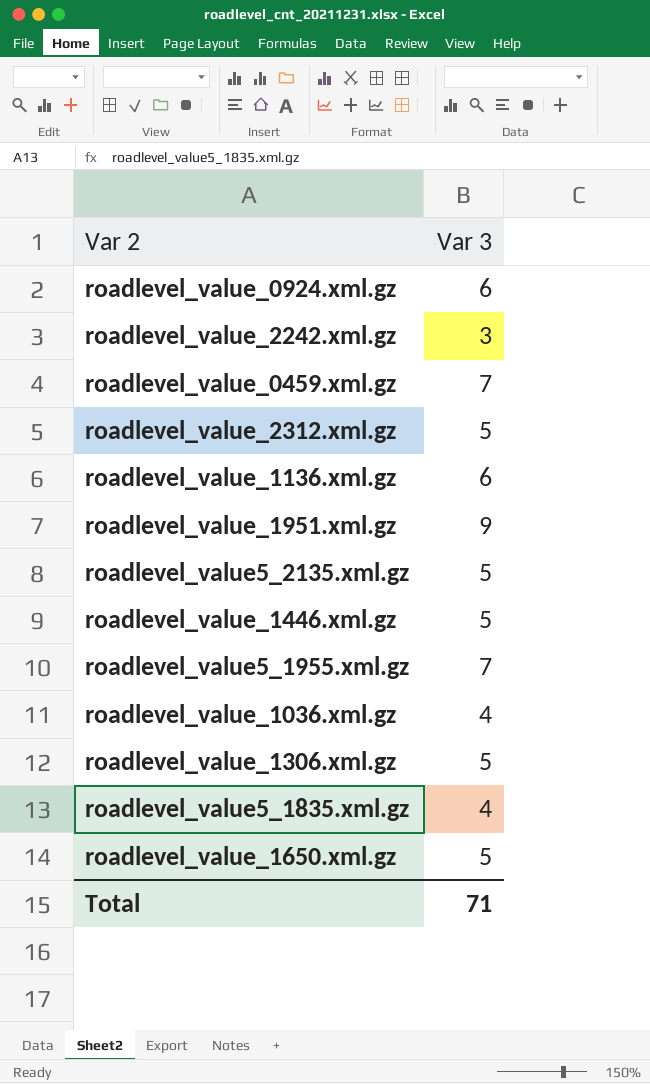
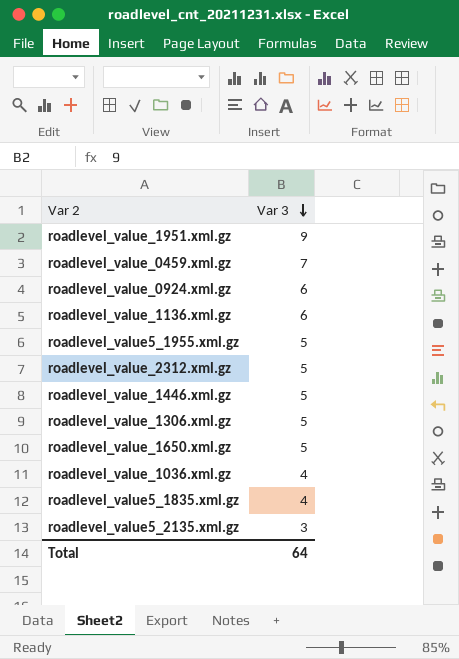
row order: none -> Var 3 descending
row roadlevel_value_2242.xml.gz: 3 -> none
roadlevel_value5_1955.xml.gz | Var 3: 7 -> 5
roadlevel_value5_2135.xml.gz | Var 3: 5 -> 3
Total | Var 3: 71 -> 64

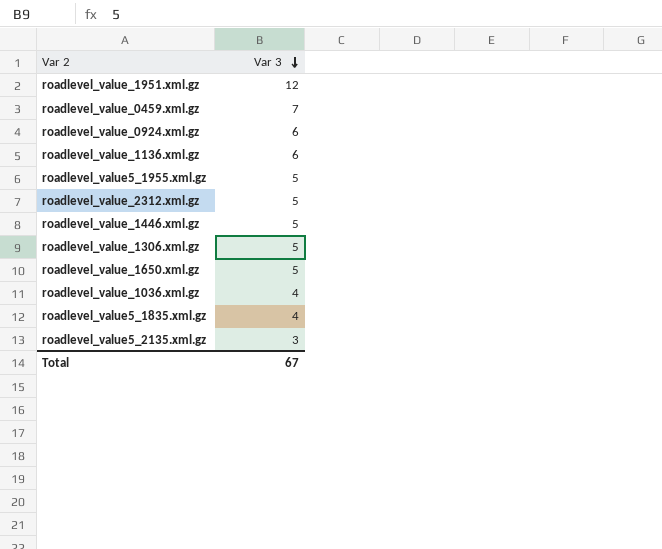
roadlevel_value_1951.xml.gz | Var 3: 9 -> 12
Total | Var 3: 64 -> 67

